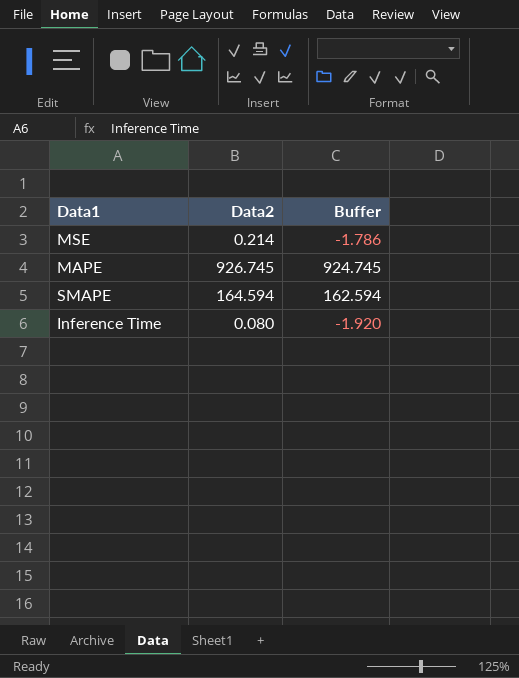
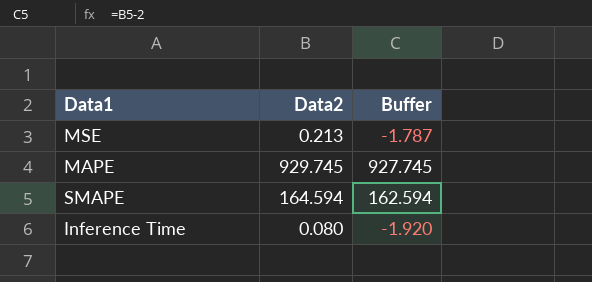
MSE | Data2: 0.214 -> 0.213
MSE | Buffer: -1.786 -> -1.787
MAPE | Data2: 926.745 -> 929.745
MAPE | Buffer: 924.745 -> 927.745

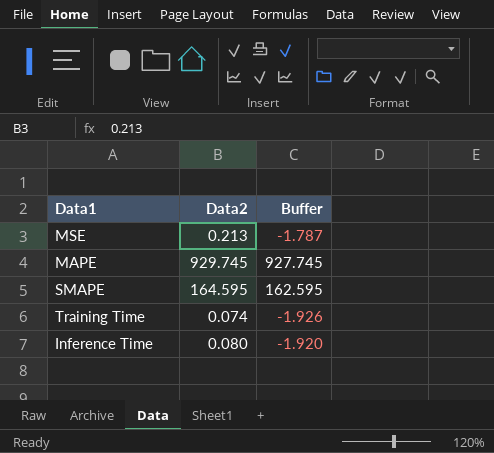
SMAPE | Data2: 164.594 -> 164.595
SMAPE | Buffer: 162.594 -> 162.595
row Training Time: none -> 0.074 | -1.926

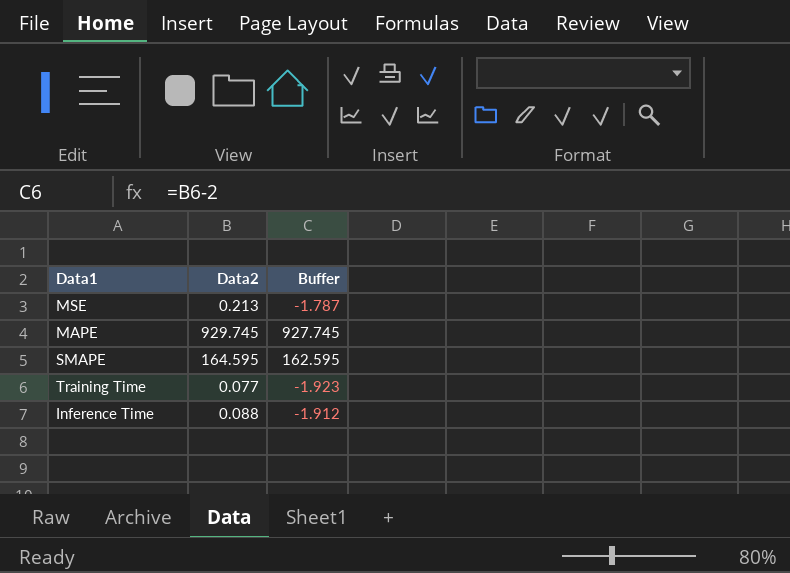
Training Time | Data2: 0.074 -> 0.077
Training Time | Buffer: -1.926 -> -1.923
Inference Time | Data2: 0.080 -> 0.088
Inference Time | Buffer: -1.920 -> -1.912

